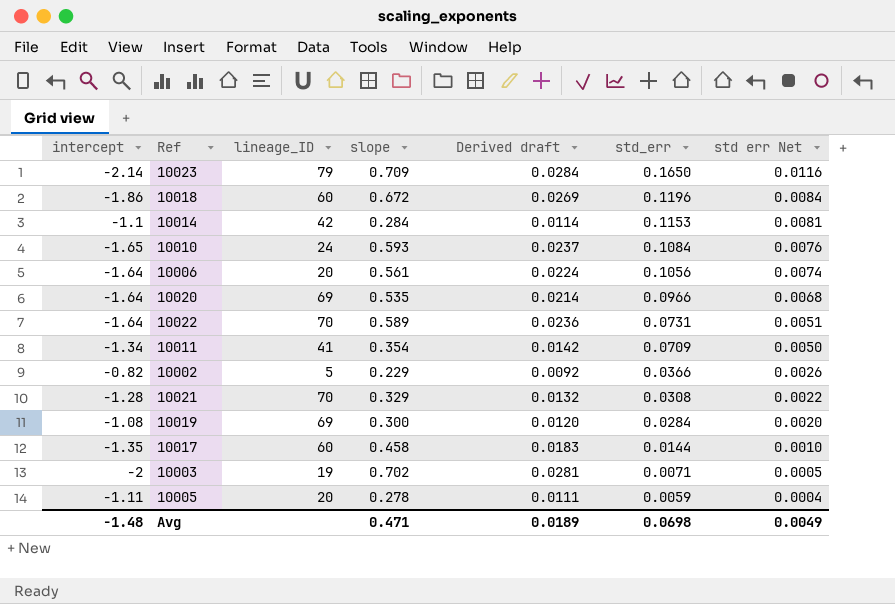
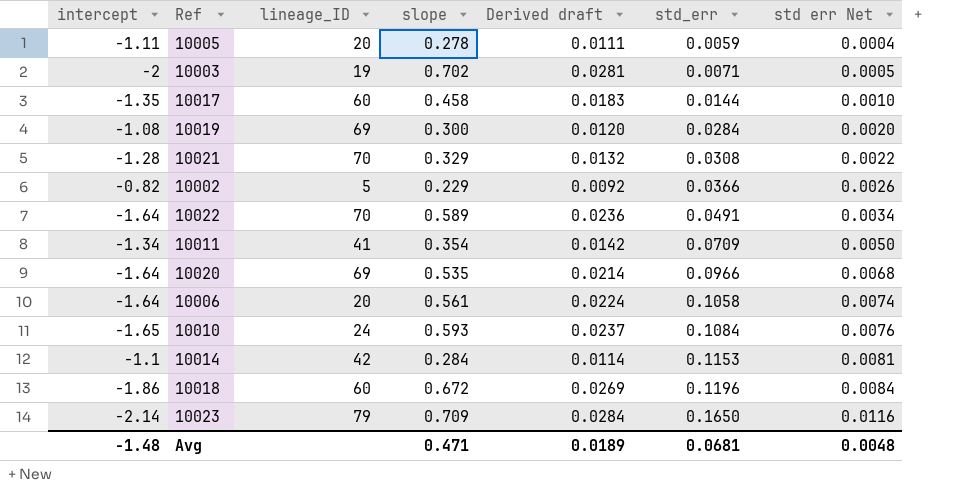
row order: std_err descending -> std_err ascending
10022 | std_err: 0.0731 -> 0.0491
10022 | std err Net: 0.0051 -> 0.0034
10006 | std_err: 0.1056 -> 0.1058
Avg | std_err: 0.0698 -> 0.0681
Avg | std err Net: 0.0049 -> 0.0048

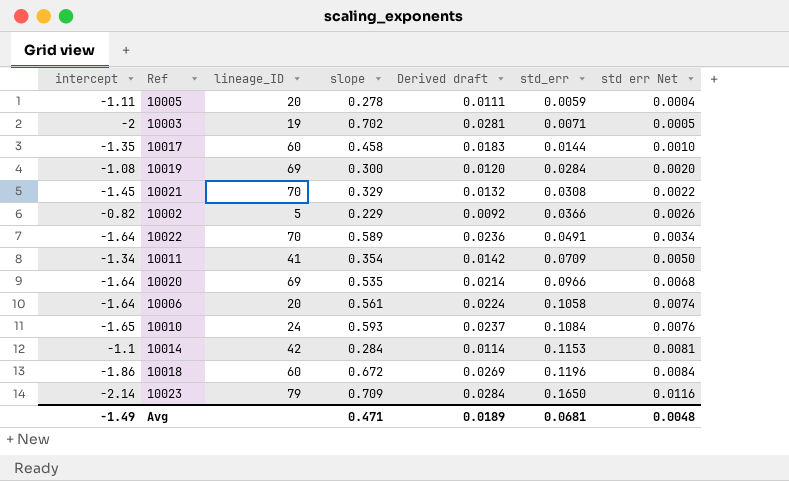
10021 | intercept: -1.28 -> -1.45
Avg | intercept: -1.48 -> -1.49

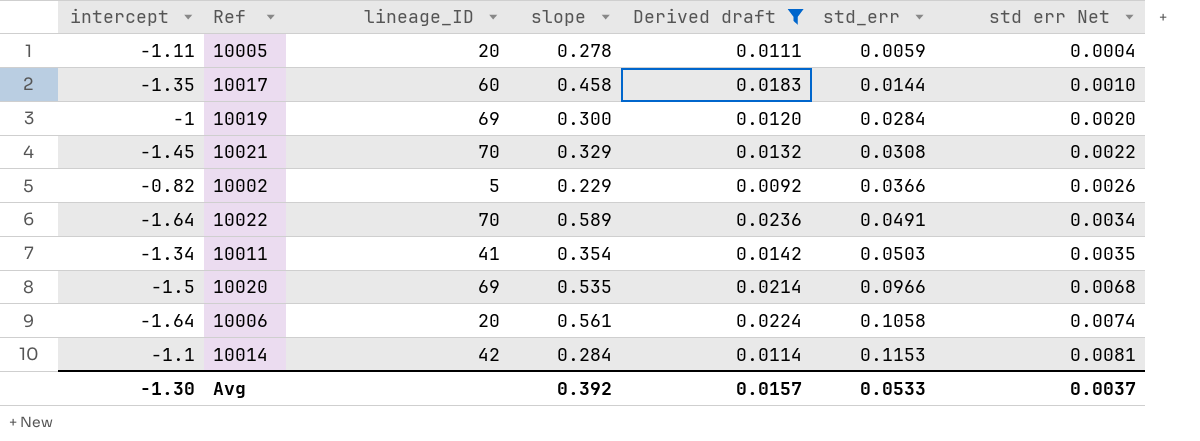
filter: none -> Derived draft <= 0.0236
10019 | intercept: -1.08 -> -1
10011 | std_err: 0.0709 -> 0.0503
10011 | std err Net: 0.0050 -> 0.0035
10020 | intercept: -1.64 -> -1.5
Avg | intercept: -1.49 -> -1.30
Avg | slope: 0.471 -> 0.392
Avg | Derived draft: 0.0189 -> 0.0157
Avg | std_err: 0.0681 -> 0.0533
Avg | std err Net: 0.0048 -> 0.0037

